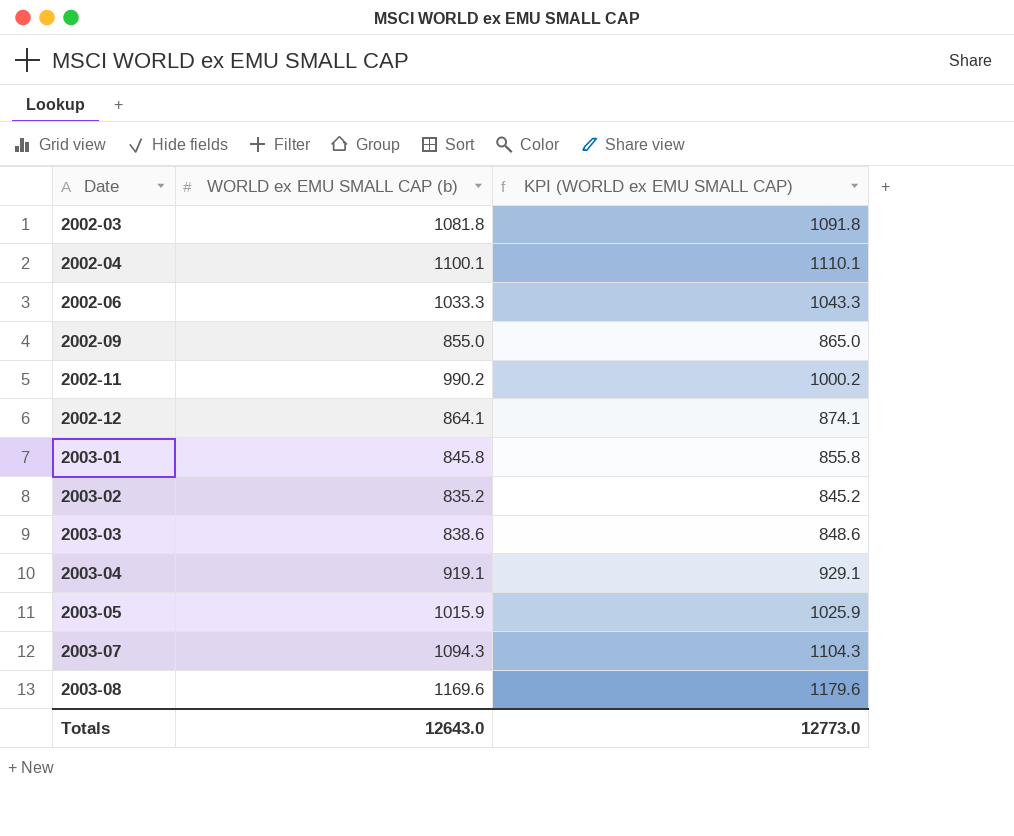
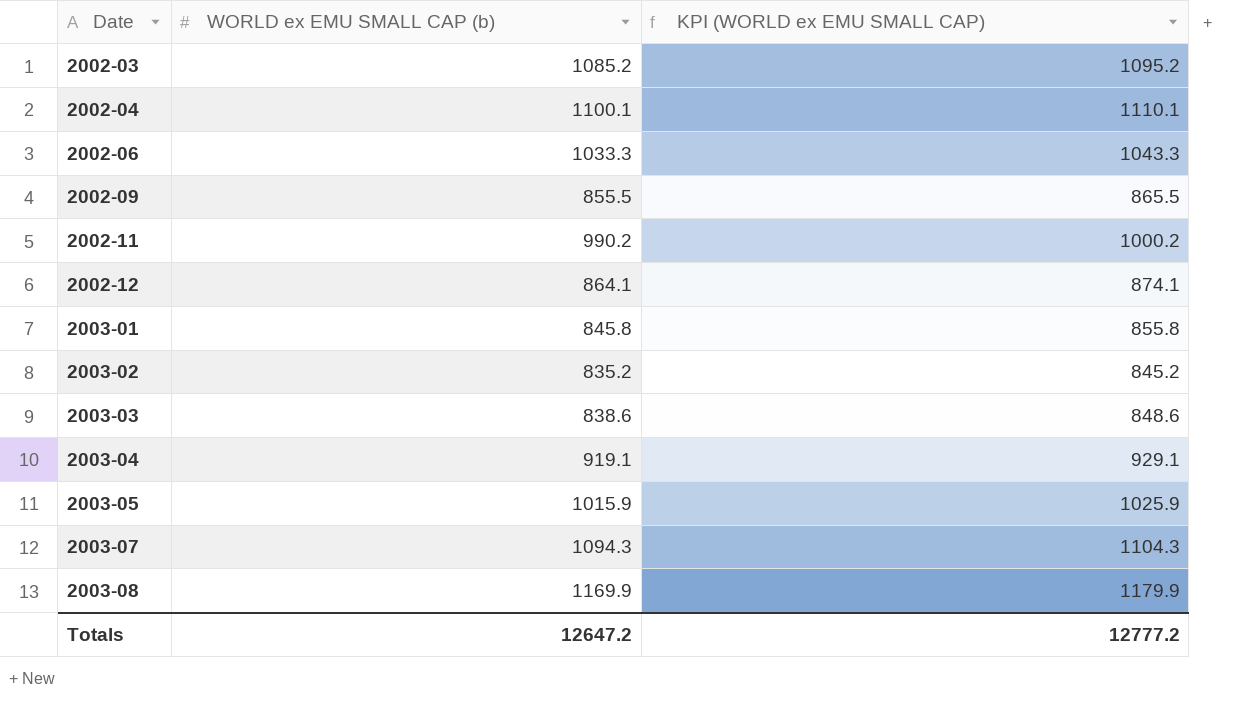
2002-03 | WORLD ex EMU SMALL CAP (b): 1081.8 -> 1085.2
2002-03 | KPI (WORLD ex EMU SMALL CAP): 1091.8 -> 1095.2
2002-09 | WORLD ex EMU SMALL CAP (b): 855.0 -> 855.5
2002-09 | KPI (WORLD ex EMU SMALL CAP): 865.0 -> 865.5
2003-08 | WORLD ex EMU SMALL CAP (b): 1169.6 -> 1169.9
2003-08 | KPI (WORLD ex EMU SMALL CAP): 1179.6 -> 1179.9
Totals | WORLD ex EMU SMALL CAP (b): 12643.0 -> 12647.2
Totals | KPI (WORLD ex EMU SMALL CAP): 12773.0 -> 12777.2

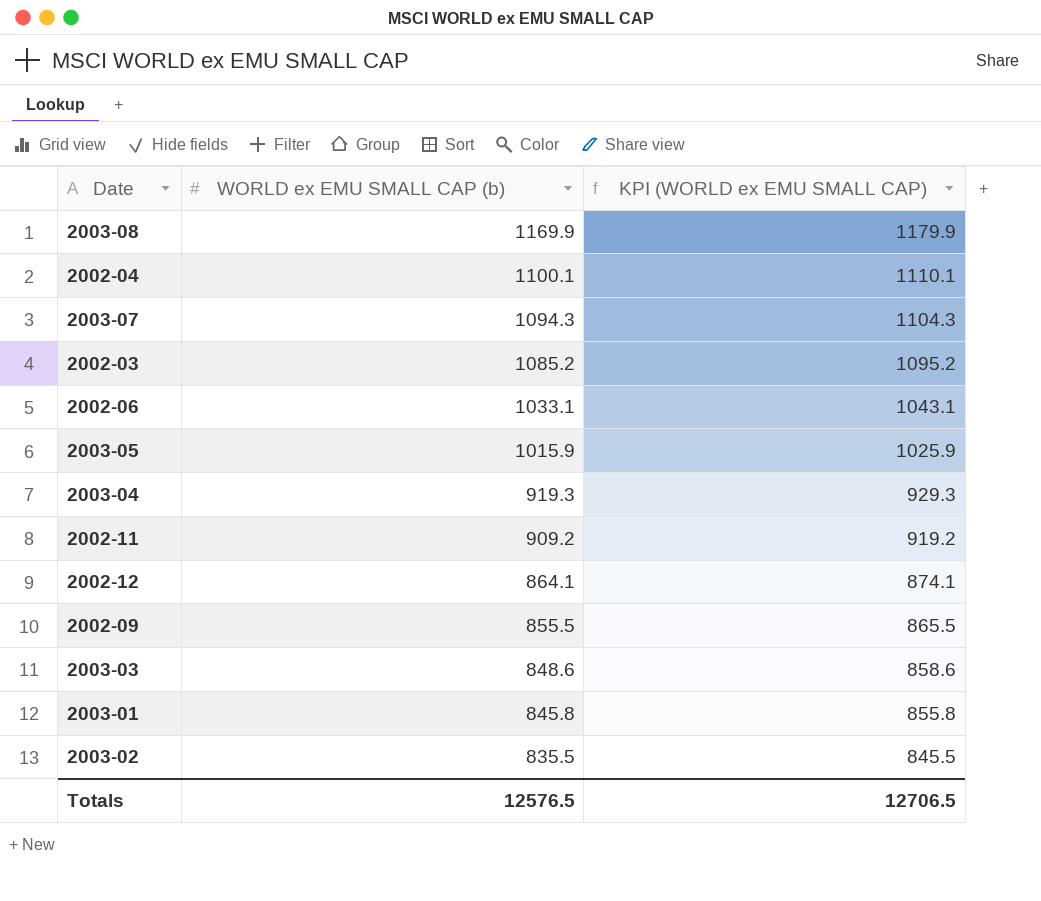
row order: Date ascending -> WORLD ex EMU SMALL CAP (b) descending
2002-06 | WORLD ex EMU SMALL CAP (b): 1033.3 -> 1033.1
2002-06 | KPI (WORLD ex EMU SMALL CAP): 1043.3 -> 1043.1
2003-04 | WORLD ex EMU SMALL CAP (b): 919.1 -> 919.3
2003-04 | KPI (WORLD ex EMU SMALL CAP): 929.1 -> 929.3
2002-11 | WORLD ex EMU SMALL CAP (b): 990.2 -> 909.2
2002-11 | KPI (WORLD ex EMU SMALL CAP): 1000.2 -> 919.2
2003-03 | WORLD ex EMU SMALL CAP (b): 838.6 -> 848.6
2003-03 | KPI (WORLD ex EMU SMALL CAP): 848.6 -> 858.6
2003-02 | WORLD ex EMU SMALL CAP (b): 835.2 -> 835.5
2003-02 | KPI (WORLD ex EMU SMALL CAP): 845.2 -> 845.5
Totals | WORLD ex EMU SMALL CAP (b): 12647.2 -> 12576.5
Totals | KPI (WORLD ex EMU SMALL CAP): 12777.2 -> 12706.5

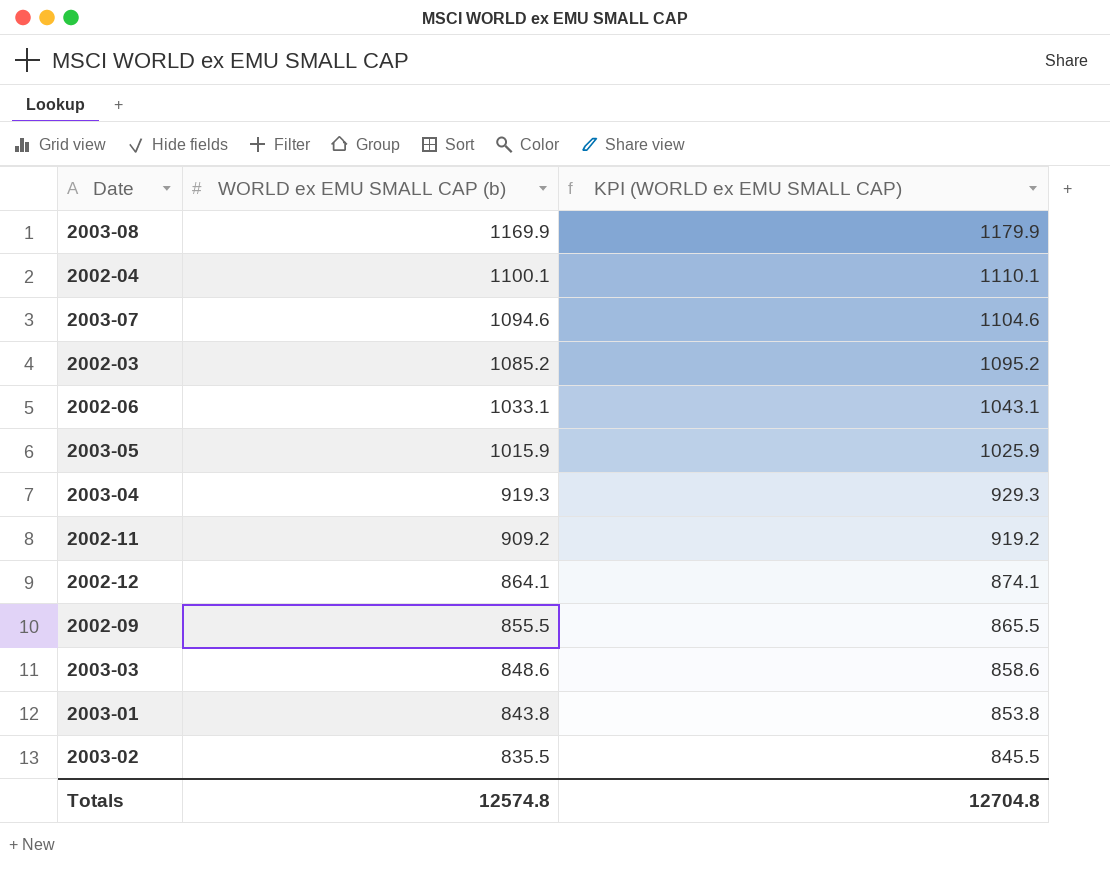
2003-07 | WORLD ex EMU SMALL CAP (b): 1094.3 -> 1094.6
2003-07 | KPI (WORLD ex EMU SMALL CAP): 1104.3 -> 1104.6
2003-01 | WORLD ex EMU SMALL CAP (b): 845.8 -> 843.8
2003-01 | KPI (WORLD ex EMU SMALL CAP): 855.8 -> 853.8
Totals | WORLD ex EMU SMALL CAP (b): 12576.5 -> 12574.8
Totals | KPI (WORLD ex EMU SMALL CAP): 12706.5 -> 12704.8

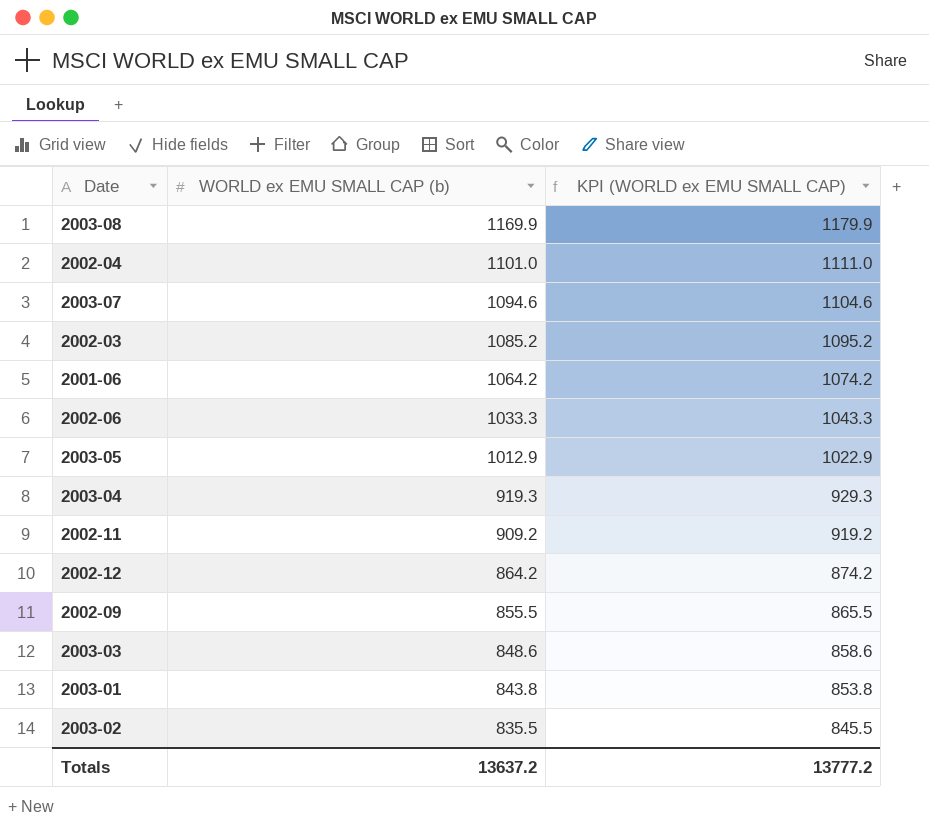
2002-04 | WORLD ex EMU SMALL CAP (b): 1100.1 -> 1101.0
2002-04 | KPI (WORLD ex EMU SMALL CAP): 1110.1 -> 1111.0
row 2001-06: none -> 1064.2 | 1074.2
2002-06 | WORLD ex EMU SMALL CAP (b): 1033.1 -> 1033.3
2002-06 | KPI (WORLD ex EMU SMALL CAP): 1043.1 -> 1043.3
2003-05 | WORLD ex EMU SMALL CAP (b): 1015.9 -> 1012.9
2003-05 | KPI (WORLD ex EMU SMALL CAP): 1025.9 -> 1022.9
2002-12 | WORLD ex EMU SMALL CAP (b): 864.1 -> 864.2
2002-12 | KPI (WORLD ex EMU SMALL CAP): 874.1 -> 874.2
Totals | WORLD ex EMU SMALL CAP (b): 12574.8 -> 13637.2
Totals | KPI (WORLD ex EMU SMALL CAP): 12704.8 -> 13777.2

